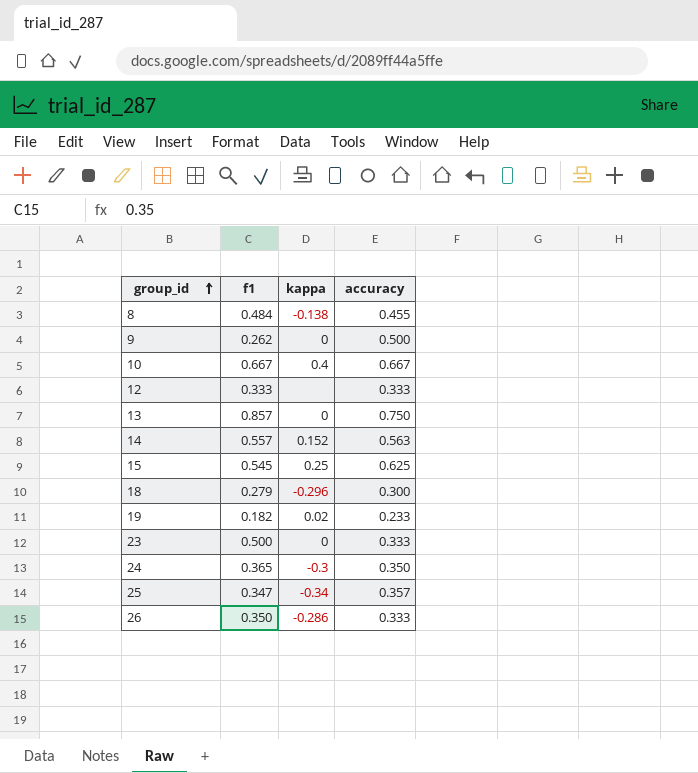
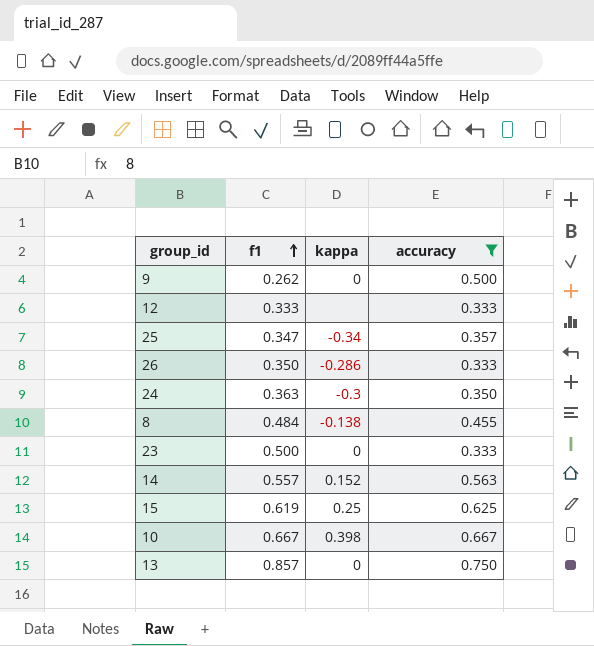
filter: none -> accuracy >= 0.333
row order: group_id ascending -> f1 ascending
24 | f1: 0.365 -> 0.363
15 | f1: 0.545 -> 0.619
10 | kappa: 0.4 -> 0.398

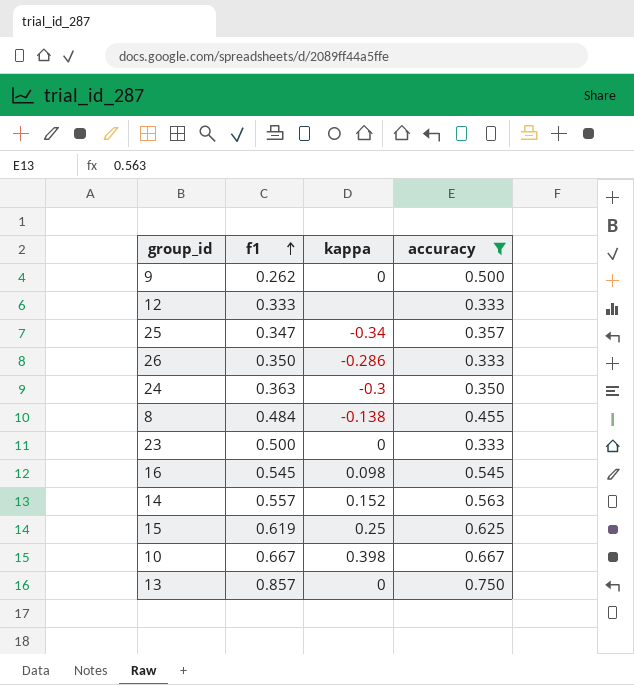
row 16: none -> 0.545 | 0.098 | 0.545

